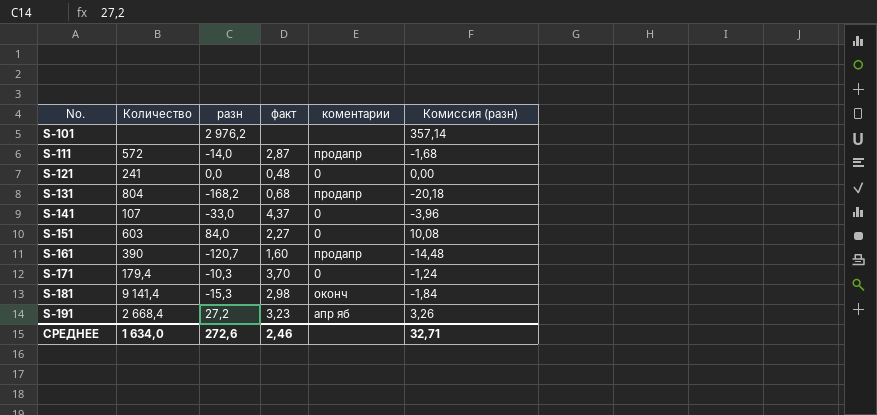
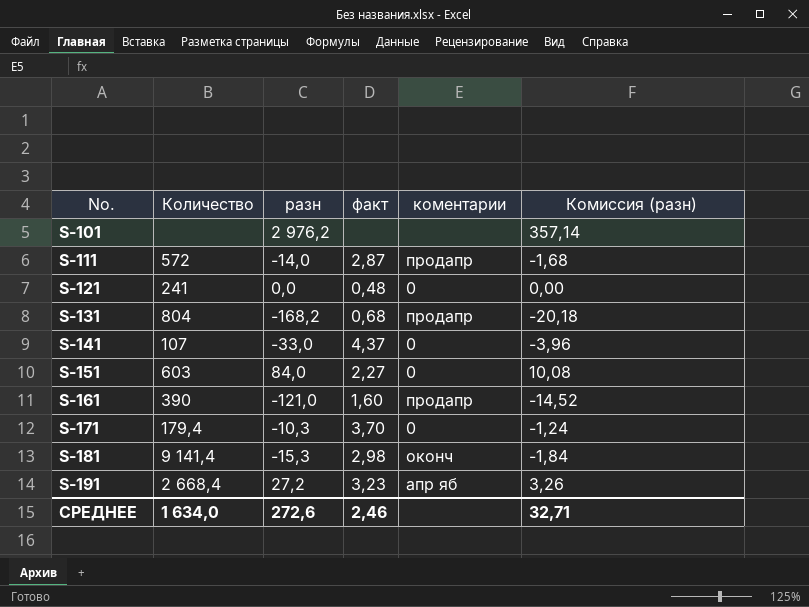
S-161 | разн: -120,7 -> -121,0
S-161 | Комиссия (разн): -14,48 -> -14,52

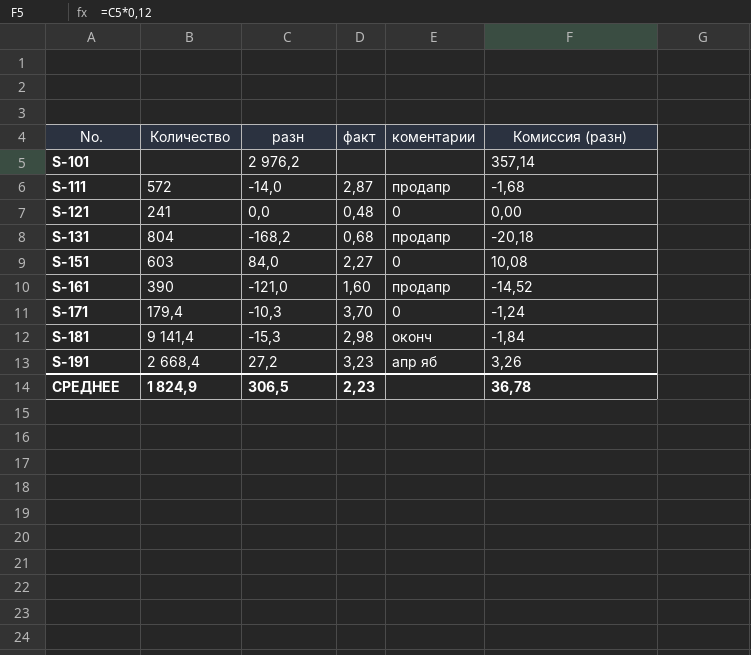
row S-141: 107 | -33,0 | 4,37 | 0 | -3,96 -> none
СРЕДНЕЕ | Количество: 1 634,0 -> 1 824,9
СРЕДНЕЕ | разн: 272,6 -> 306,5
СРЕДНЕЕ | факт: 2,46 -> 2,23
СРЕДНЕЕ | Комиссия (разн): 32,71 -> 36,78

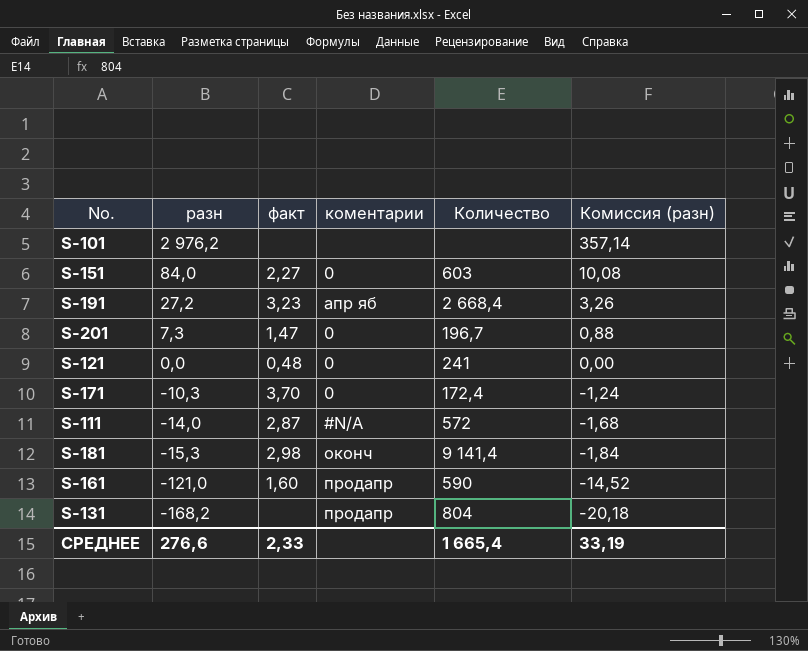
row order: No. ascending -> разн descending
column Количество | position: 2 -> 5
row S-201: none -> 7,3 | 1,47 | 0 | 196,7 | 0,88
S-171 | Количество: 179,4 -> 172,4
S-111 | коментарии: продапр -> #N/A
S-161 | Количество: 390 -> 590
S-131 | факт: 0,68 -> none
СРЕДНЕЕ | разн: 306,5 -> 276,6
СРЕДНЕЕ | факт: 2,23 -> 2,33
СРЕДНЕЕ | Количество: 1 824,9 -> 1 665,4
СРЕДНЕЕ | Комиссия (разн): 36,78 -> 33,19

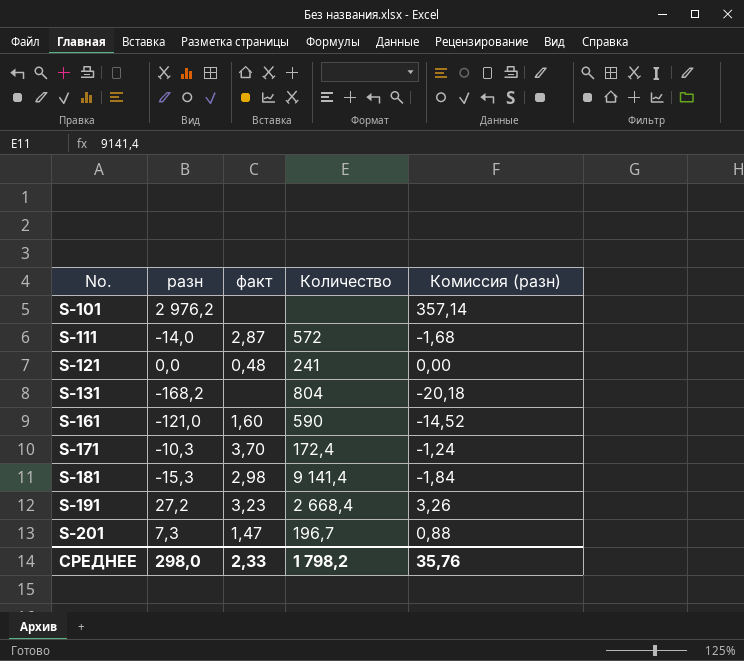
row order: разн descending -> No. ascending
column коментарии | position: 4 -> none
row S-151: 84,0 | 2,27 | 0 | 603 | 10,08 -> none
СРЕДНЕЕ | разн: 276,6 -> 298,0
СРЕДНЕЕ | Количество: 1 665,4 -> 1 798,2
СРЕДНЕЕ | Комиссия (разн): 33,19 -> 35,76

